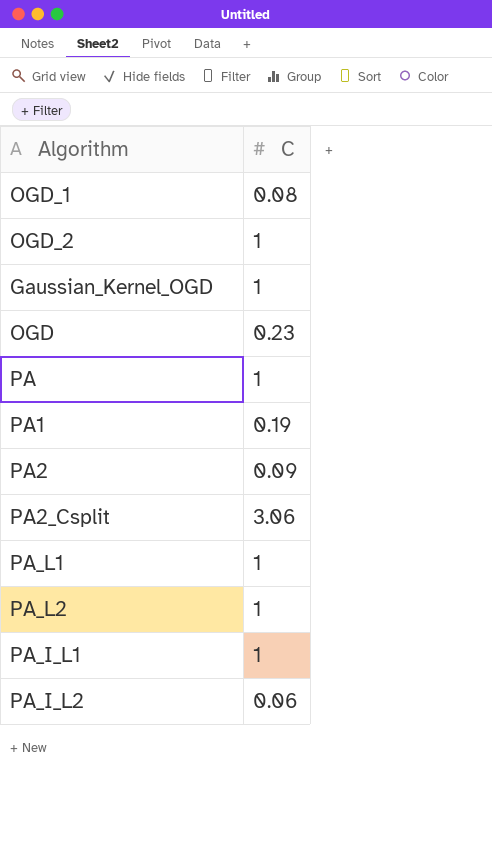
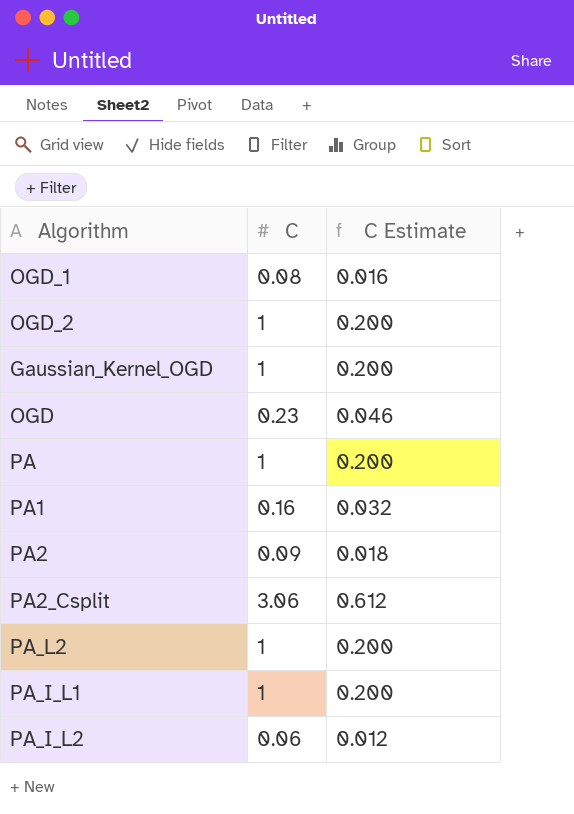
column C Estimate | formula: none -> [C] * 0.2
row PA_L1: 1 -> none
PA1 | C: 0.19 -> 0.16

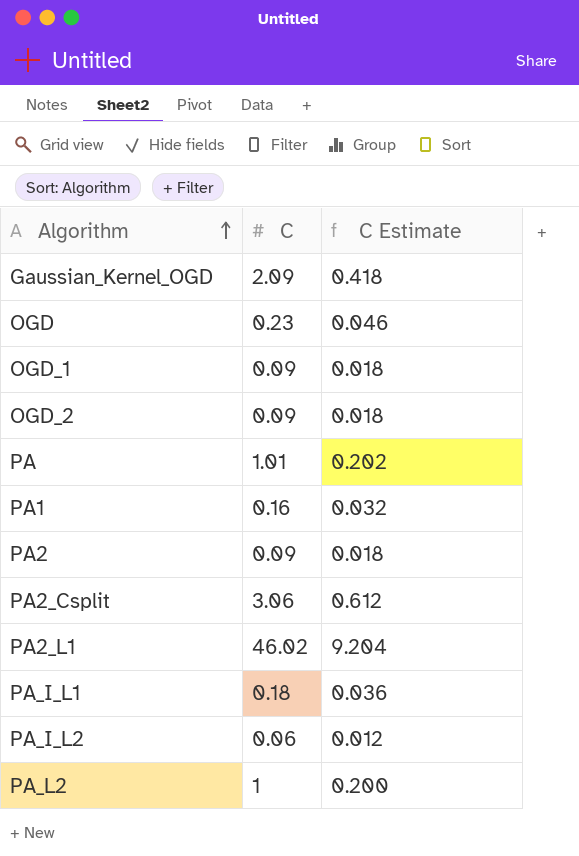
row order: none -> Algorithm ascending
Gaussian_Kernel_OGD | C: 1 -> 2.09
Gaussian_Kernel_OGD | C Estimate: 0.200 -> 0.418
OGD_1 | C: 0.08 -> 0.09
OGD_1 | C Estimate: 0.016 -> 0.018
OGD_2 | C: 1 -> 0.09
OGD_2 | C Estimate: 0.200 -> 0.018
PA | C: 1 -> 1.01
PA | C Estimate: 0.200 -> 0.202
row PA2_L1: none -> 46.02 | 9.204
PA_I_L1 | C: 1 -> 0.18
PA_I_L1 | C Estimate: 0.200 -> 0.036

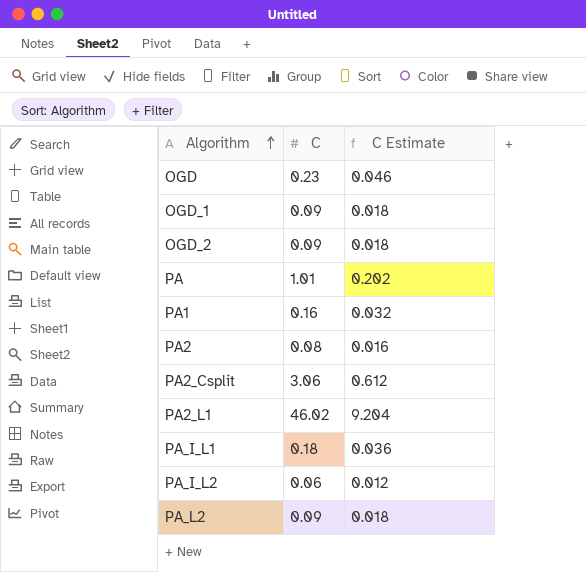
row Gaussian_Kernel_OGD: 2.09 | 0.418 -> none
PA2 | C: 0.09 -> 0.08
PA2 | C Estimate: 0.018 -> 0.016
PA_L2 | C: 1 -> 0.09
PA_L2 | C Estimate: 0.200 -> 0.018

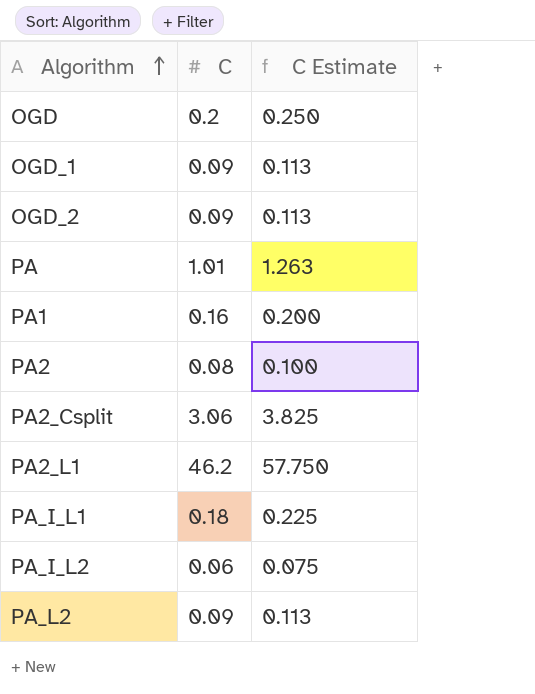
column C Estimate | formula: [C] * 0.2 -> [C] * 1.25
OGD | C: 0.23 -> 0.2
PA2_L1 | C: 46.02 -> 46.2

